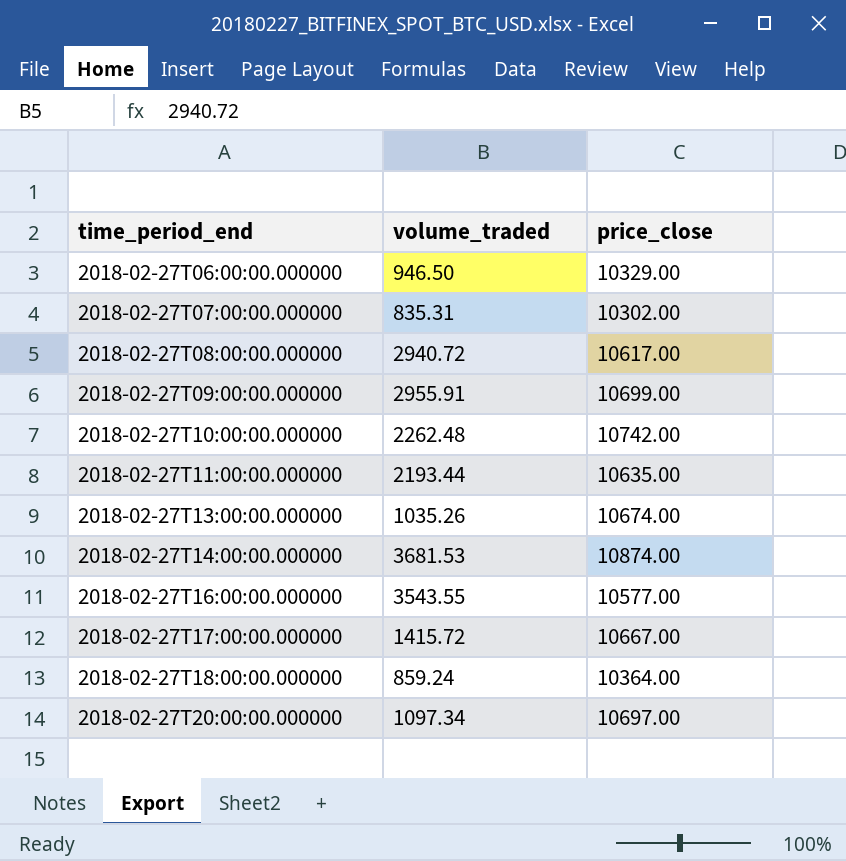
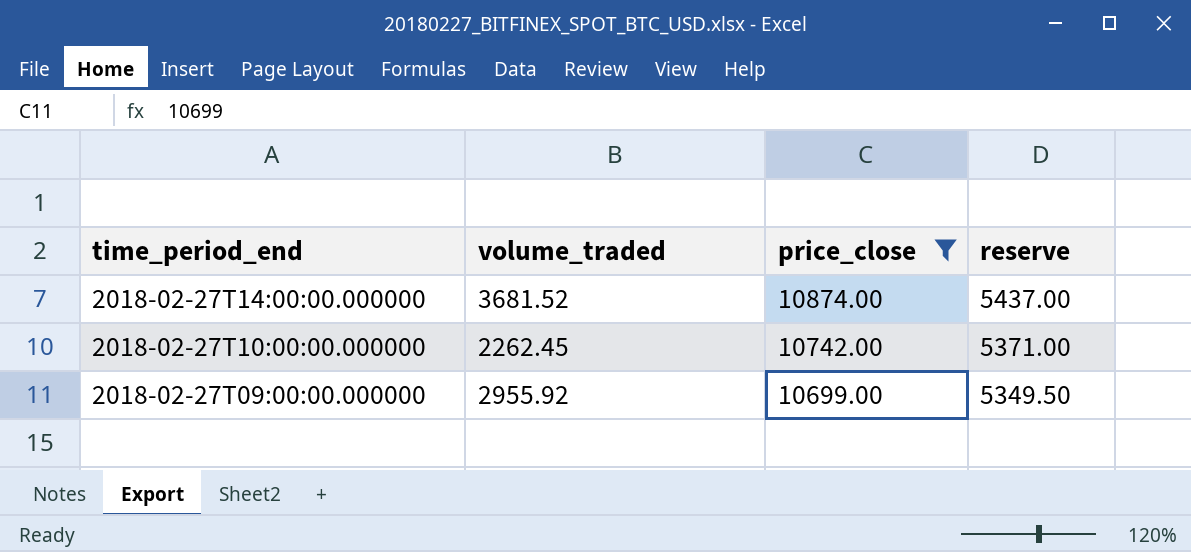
filter: none -> price_close >= 10699.00
row order: time_period_end ascending -> time_period_end descending
column reserve | formula: none -> [price_close] * 0.5
2018-02-27T14:00:00.000000 | volume_traded: 3681.53 -> 3681.52
2018-02-27T10:00:00.000000 | volume_traded: 2262.48 -> 2262.45
2018-02-27T09:00:00.000000 | volume_traded: 2955.91 -> 2955.92

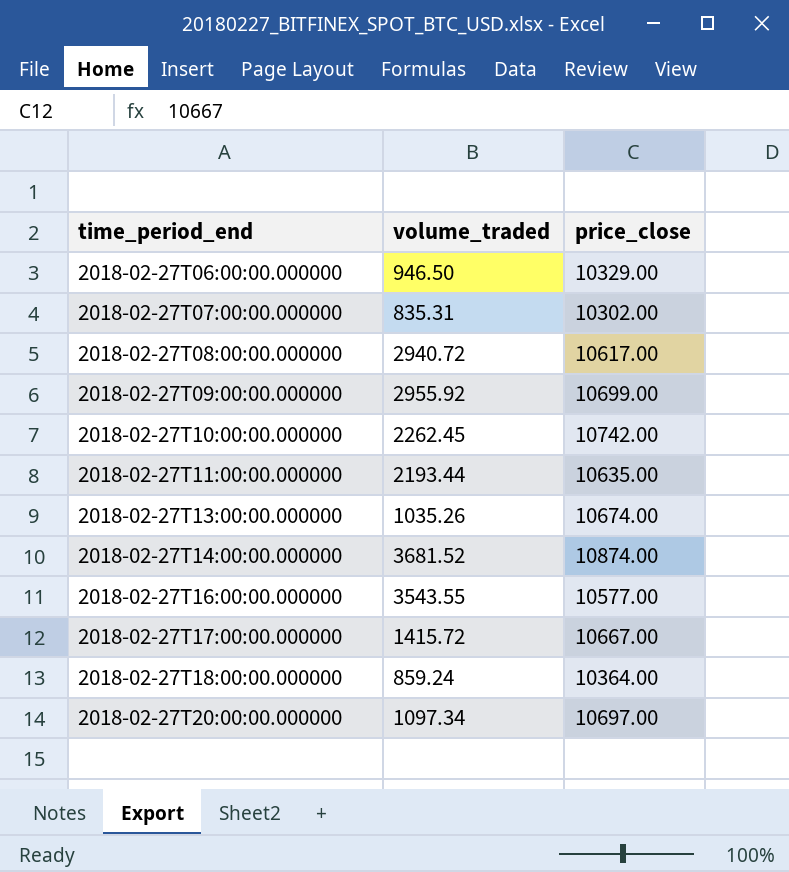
filter: price_close >= 10699.00 -> none
row order: time_period_end descending -> time_period_end ascending
column reserve | formula: [price_close] * 0.5 -> none

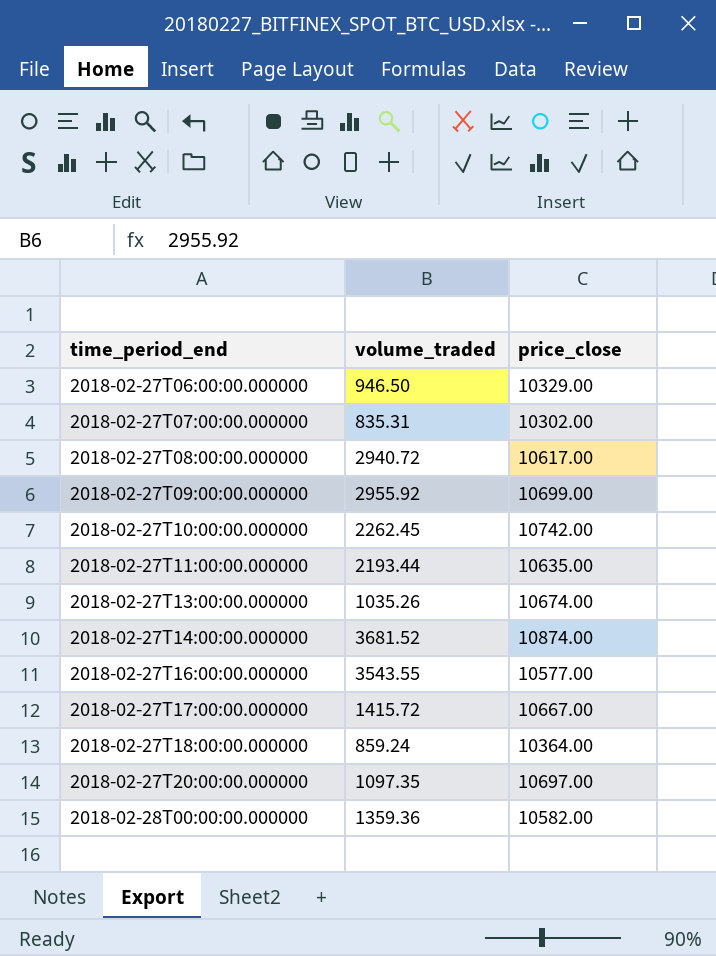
2018-02-27T20:00:00.000000 | volume_traded: 1097.34 -> 1097.35
row 2018-02-28T00:00:00.000000: none -> 1359.36 | 10582.00

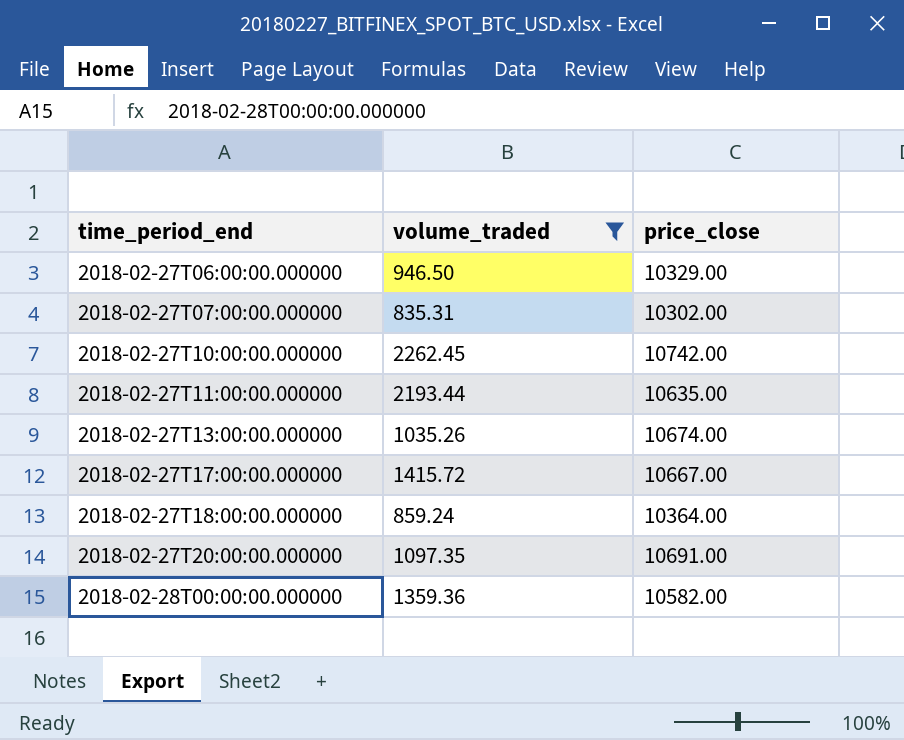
filter: none -> volume_traded <= 2262.45
2018-02-27T20:00:00.000000 | price_close: 10697.00 -> 10691.00

